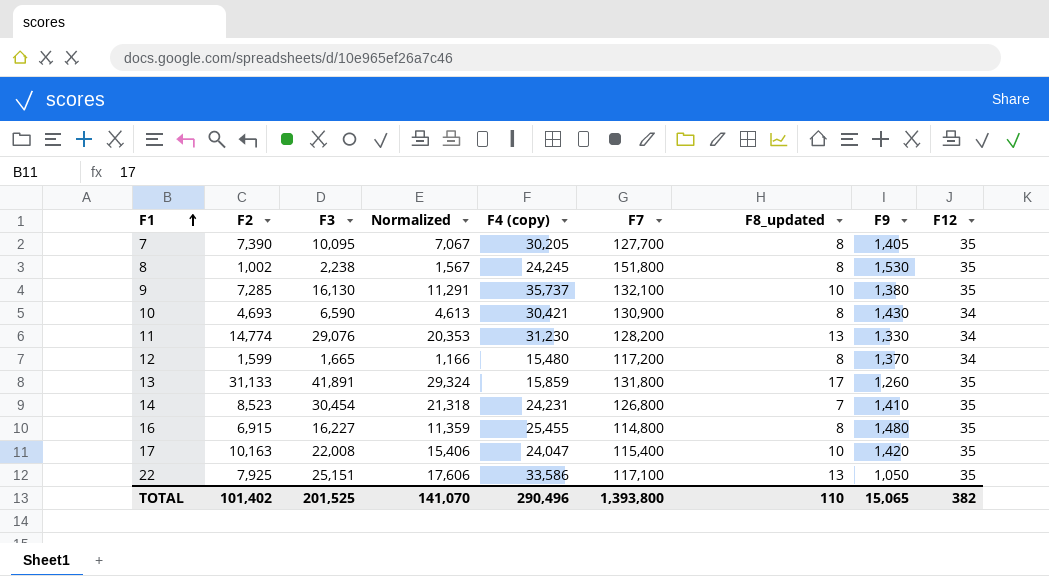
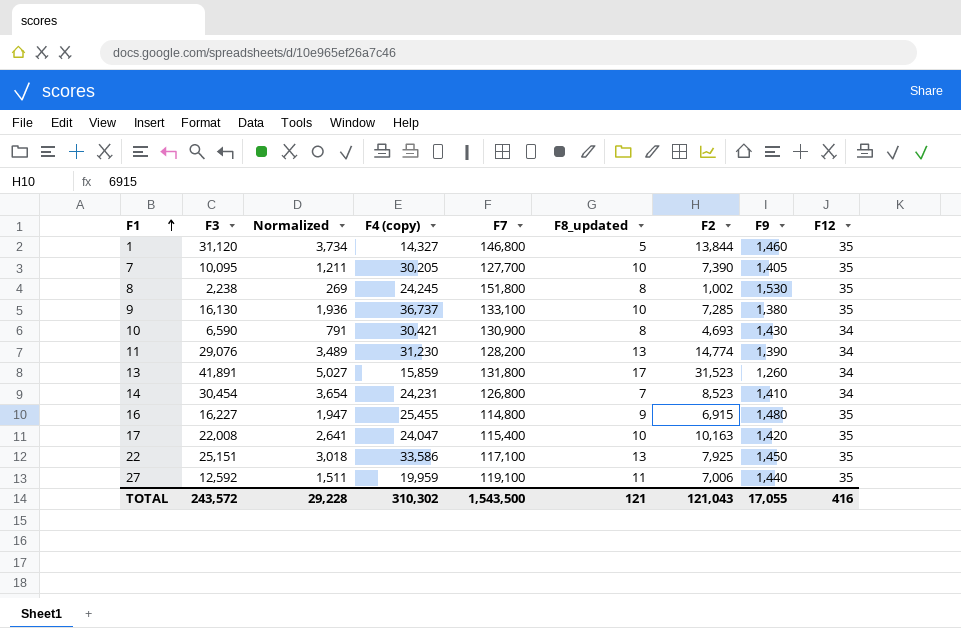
column Normalized | formula: [F3] * 0.7 -> [F3] * 0.12
column F2 | position: 2 -> 7
row 12: 1,599 | 1,665 | 1,166 | 15,480 | 117,200 | 8 | 1,370 | 34 -> none
row 1: none -> 31,120 | 3,734 | 14,327 | 146,800 | 5 | 13,844 | 1,460 | 35
7 | F8_updated: 8 -> 10
9 | F4 (copy): 35,737 -> 36,737
9 | F7: 132,100 -> 133,100
11 | F9: 1,330 -> 1,390
13 | F2: 31,133 -> 31,523
13 | F12: 35 -> 34
14 | F12: 35 -> 34
16 | F8_updated: 8 -> 9
22 | F9: 1,050 -> 1,450
row 27: none -> 12,592 | 1,511 | 19,959 | 119,100 | 11 | 7,006 | 1,440 | 35
TOTAL | F3: 201,525 -> 243,572
TOTAL | Normalized: 141,070 -> 29,228
TOTAL | F4 (copy): 290,496 -> 310,302
TOTAL | F7: 1,393,800 -> 1,543,500
TOTAL | F8_updated: 110 -> 121
TOTAL | F2: 101,402 -> 121,043
TOTAL | F9: 15,065 -> 17,055
TOTAL | F12: 382 -> 416

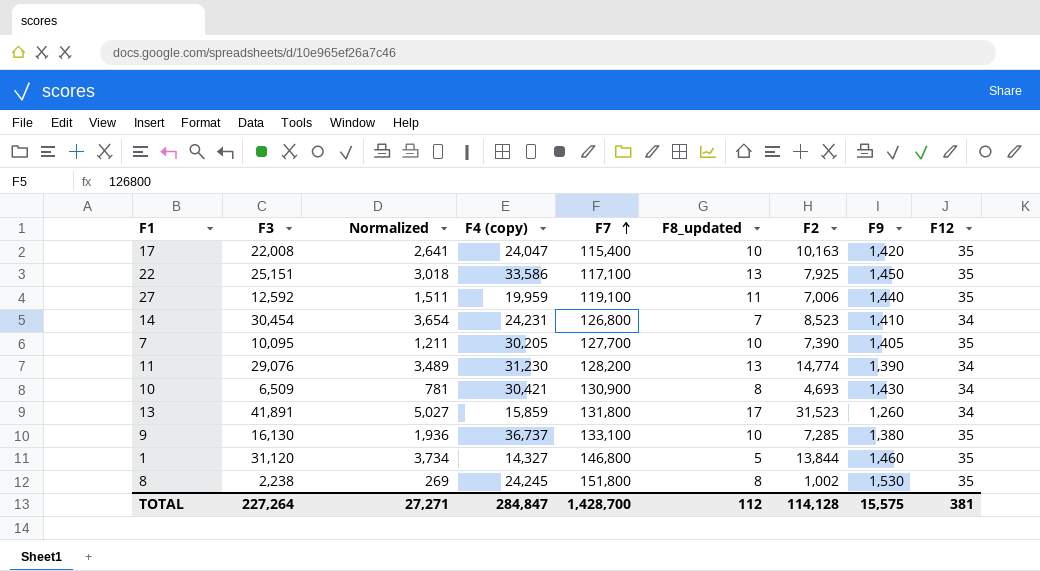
row order: F1 ascending -> F7 ascending
row 16: 16,227 | 1,947 | 25,455 | 114,800 | 9 | 6,915 | 1,480 | 35 -> none
10 | F3: 6,590 -> 6,509
10 | Normalized: 791 -> 781
TOTAL | F3: 243,572 -> 227,264
TOTAL | Normalized: 29,228 -> 27,271
TOTAL | F4 (copy): 310,302 -> 284,847
TOTAL | F7: 1,543,500 -> 1,428,700
TOTAL | F8_updated: 121 -> 112
TOTAL | F2: 121,043 -> 114,128
TOTAL | F9: 17,055 -> 15,575
TOTAL | F12: 416 -> 381

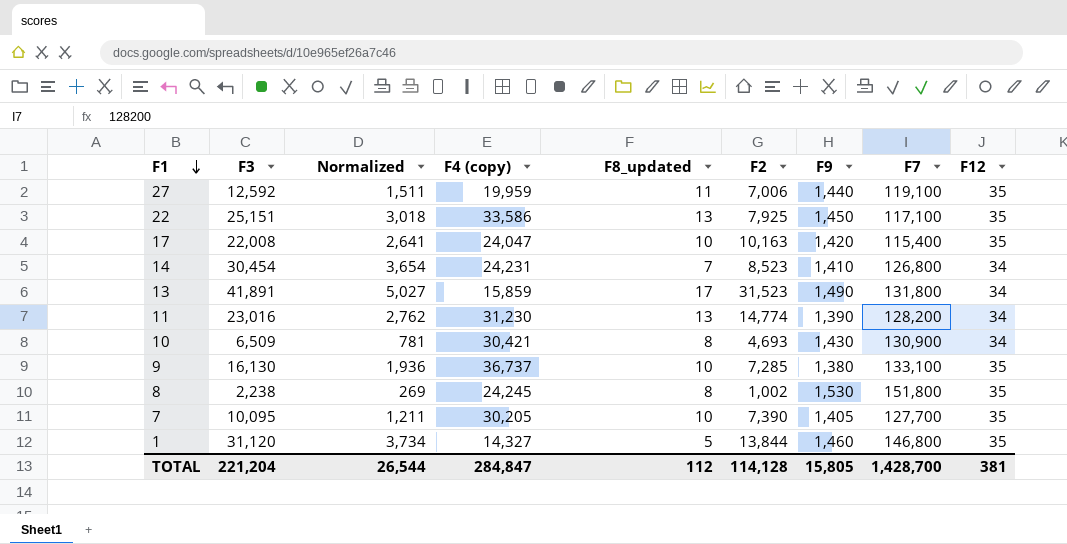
row order: F7 ascending -> F1 descending
column F7 | position: 5 -> 8
13 | F9: 1,260 -> 1,490
11 | F3: 29,076 -> 23,016
11 | Normalized: 3,489 -> 2,762
TOTAL | F3: 227,264 -> 221,204
TOTAL | Normalized: 27,271 -> 26,544
TOTAL | F9: 15,575 -> 15,805

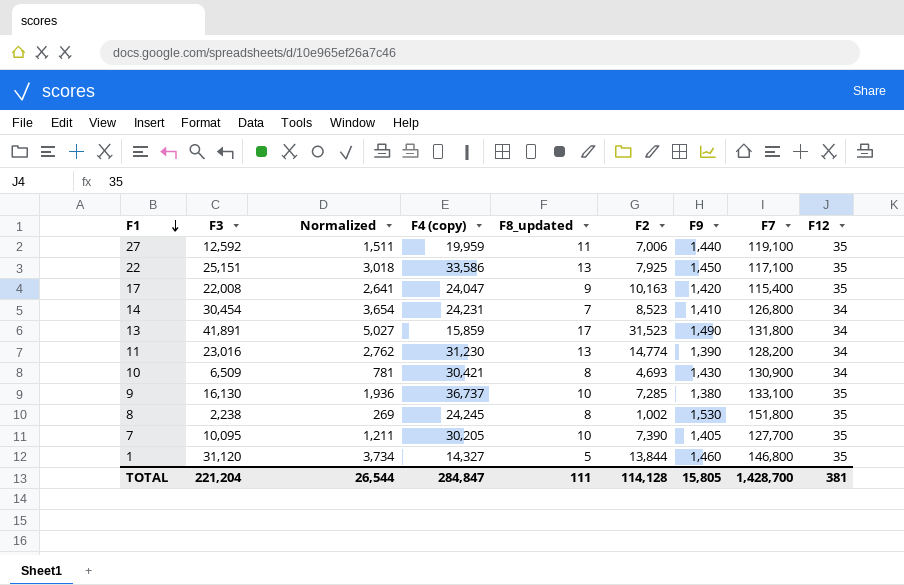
17 | F8_updated: 10 -> 9
TOTAL | F8_updated: 112 -> 111

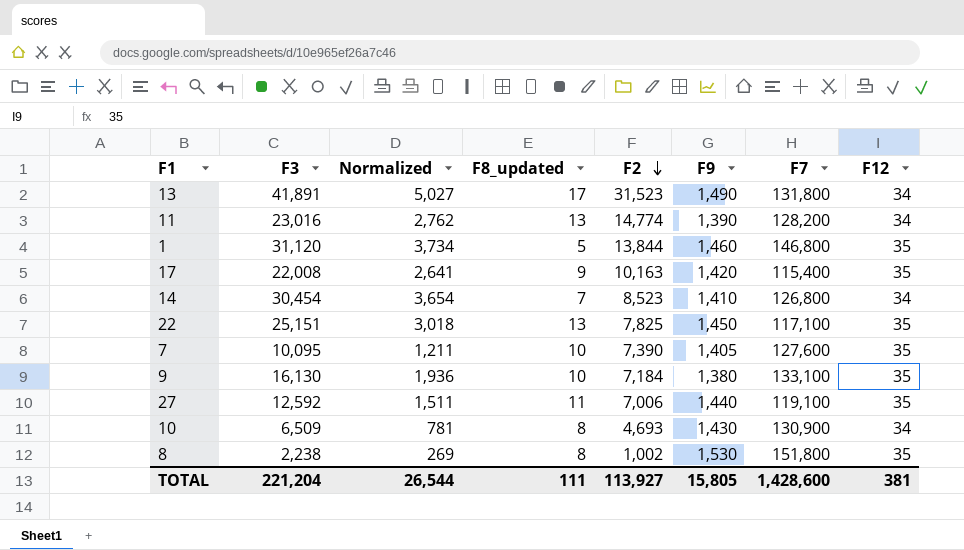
row order: F1 descending -> F2 descending
column F4 (copy) | position: 4 -> none
22 | F2: 7,925 -> 7,825
7 | F7: 127,700 -> 127,600
9 | F2: 7,285 -> 7,184
TOTAL | F2: 114,128 -> 113,927
TOTAL | F7: 1,428,700 -> 1,428,600

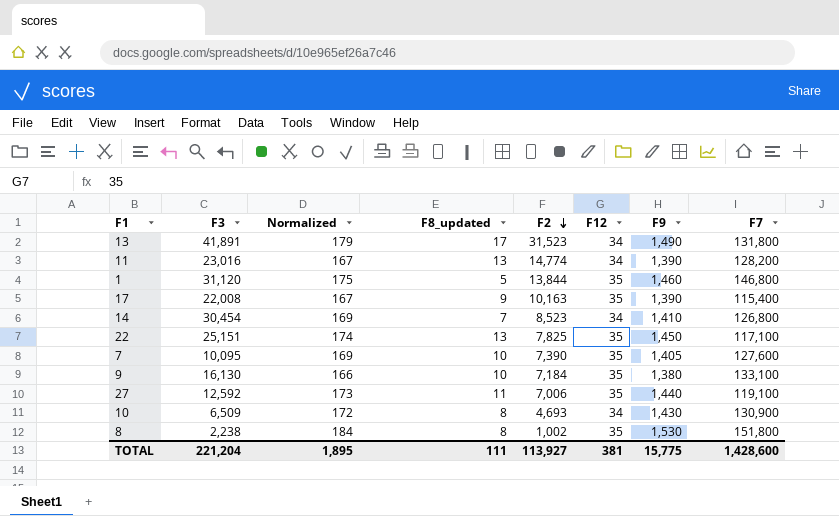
column Normalized | formula: [F3] * 0.12 -> [F9] * 0.12
column F12 | position: 8 -> 6
17 | F9: 1,420 -> 1,390
TOTAL | Normalized: 26,544 -> 1,895
TOTAL | F9: 15,805 -> 15,775

